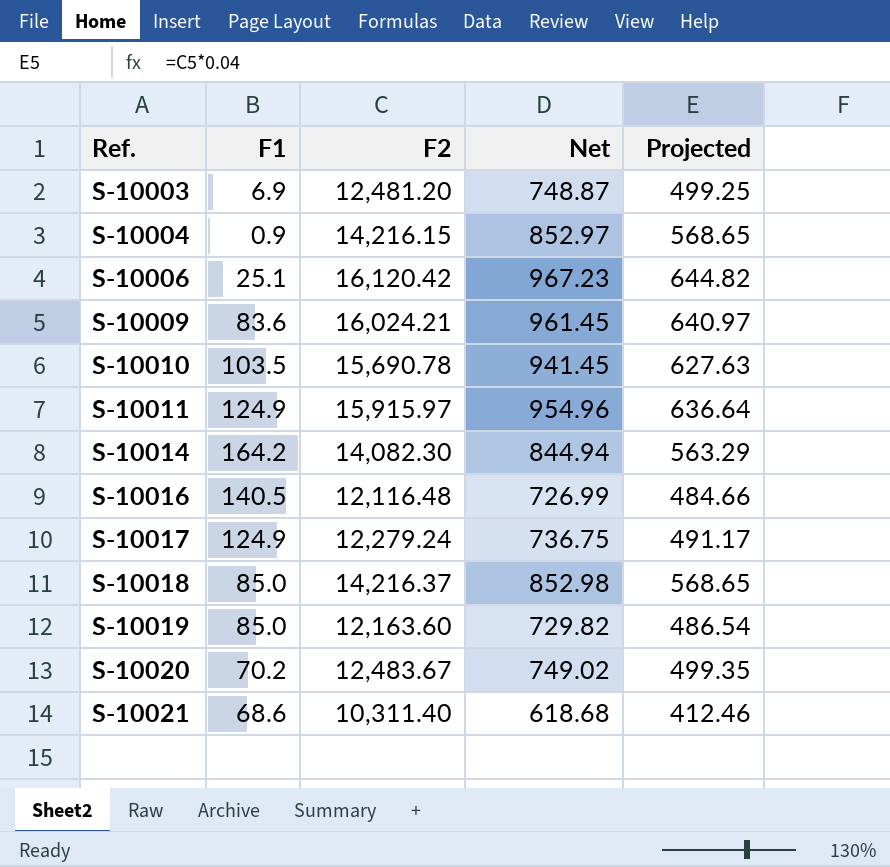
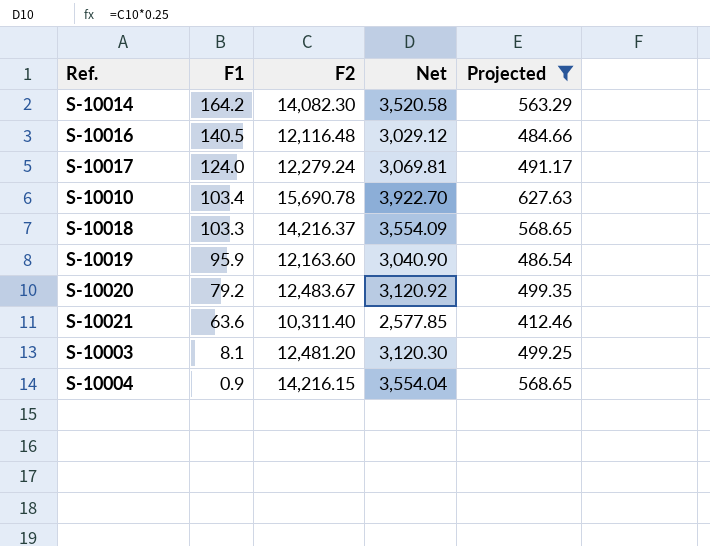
filter: none -> Projected <= 627.63
row order: Ref. ascending -> F1 descending
column Net | formula: [F2] * 0.06 -> [F2] * 0.25
S-10017 | F1: 124.9 -> 124.0
S-10010 | F1: 103.5 -> 103.4
S-10018 | F1: 85.0 -> 103.3
S-10019 | F1: 85.0 -> 95.9
S-10020 | F1: 70.2 -> 79.2
S-10021 | F1: 68.6 -> 63.6
S-10003 | F1: 6.9 -> 8.1

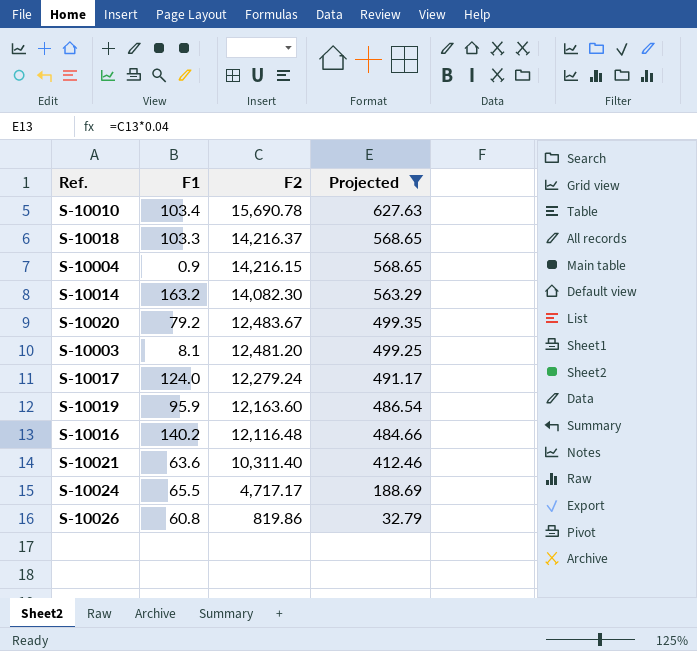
row order: F1 descending -> F2 descending
column Net | formula: [F2] * 0.25 -> none
S-10014 | F1: 164.2 -> 163.2
S-10016 | F1: 140.5 -> 140.2
row S-10024: none -> 65.5 | 4,717.17 | 188.69
row S-10026: none -> 60.8 | 819.86 | 32.79

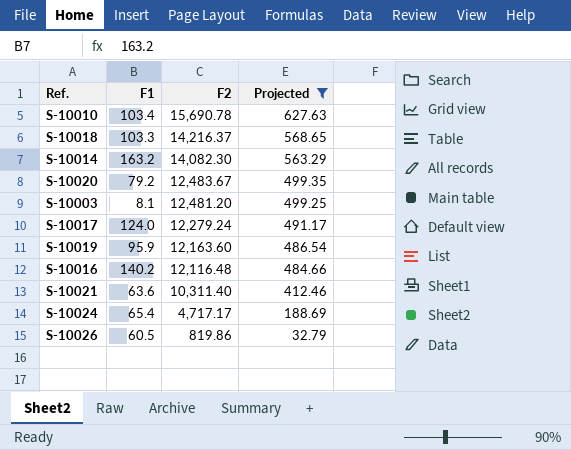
row S-10004: 0.9 | 14,216.15 | 568.65 -> none
S-10024 | F1: 65.5 -> 65.4
S-10026 | F1: 60.8 -> 60.5

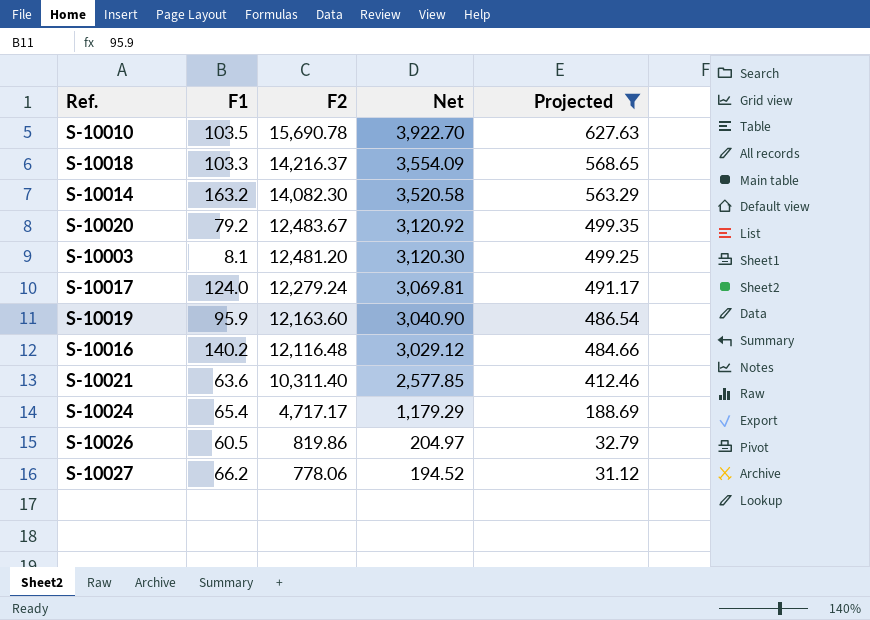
column Net | formula: none -> [F2] * 0.25
S-10010 | F1: 103.4 -> 103.5
row S-10027: none -> 66.2 | 778.06 | 194.52 | 31.12

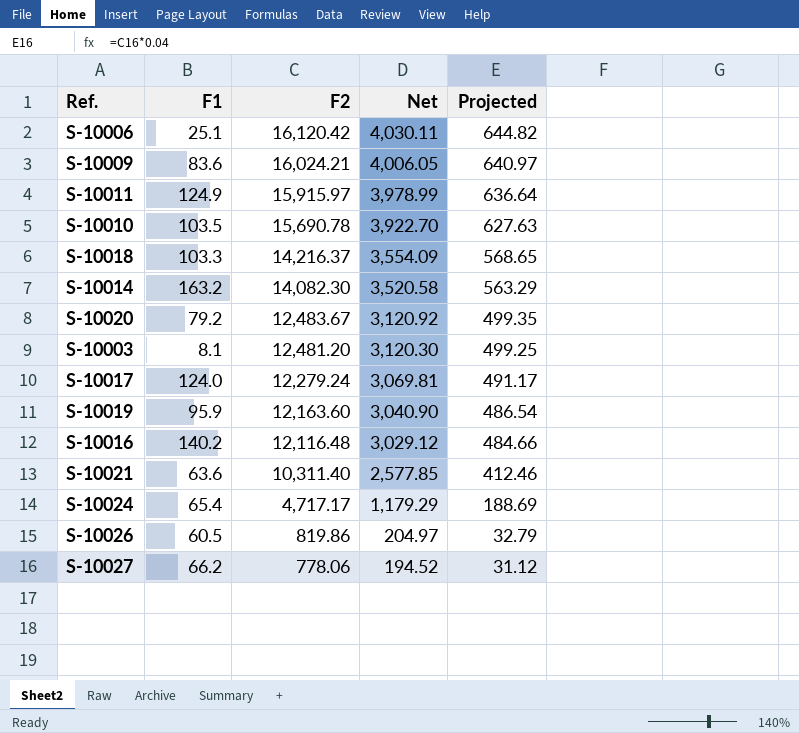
filter: Projected <= 627.63 -> none

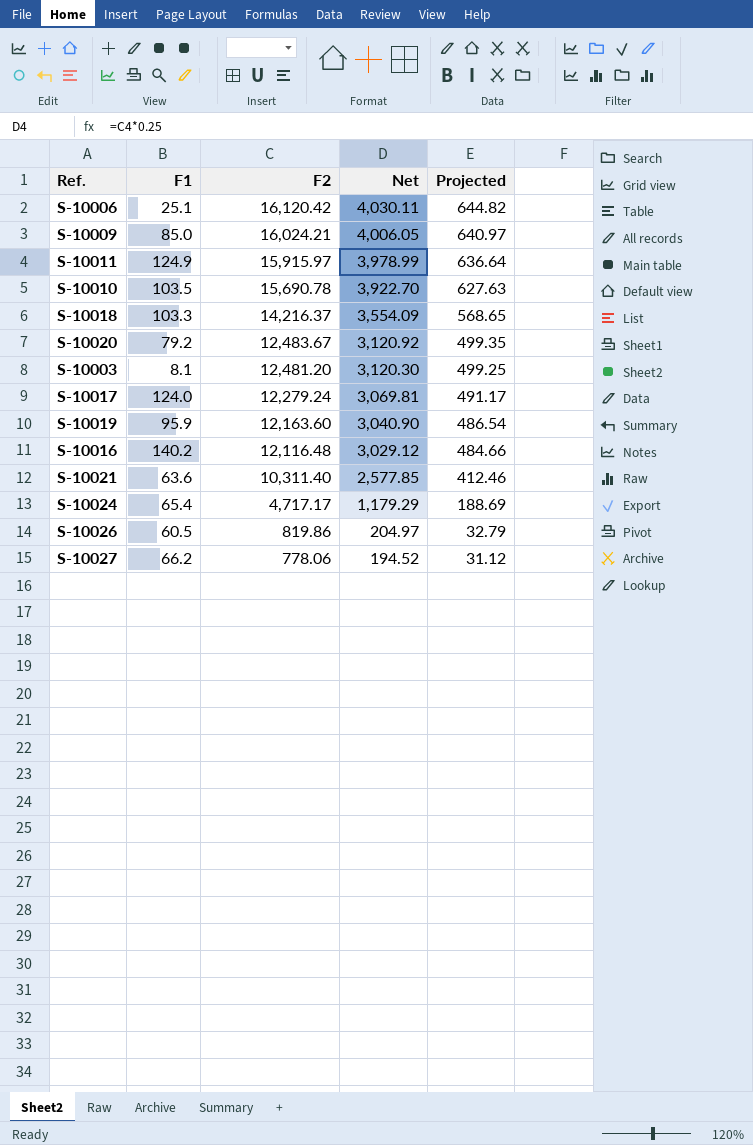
row S-10014: 163.2 | 14,082.30 | 3,520.58 | 563.29 -> none
S-10009 | F1: 83.6 -> 85.0

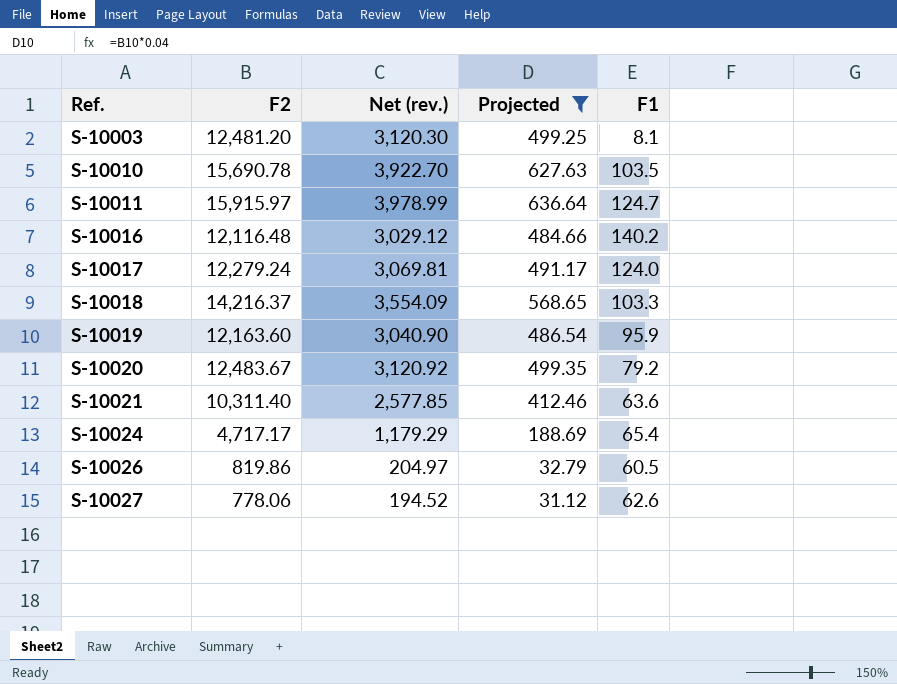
filter: none -> Projected <= 636.64
row order: F2 descending -> Ref. ascending
column name: Net -> Net (rev.)
column F1 | position: 2 -> 5
S-10011 | F1: 124.9 -> 124.7
S-10027 | F1: 66.2 -> 62.6

